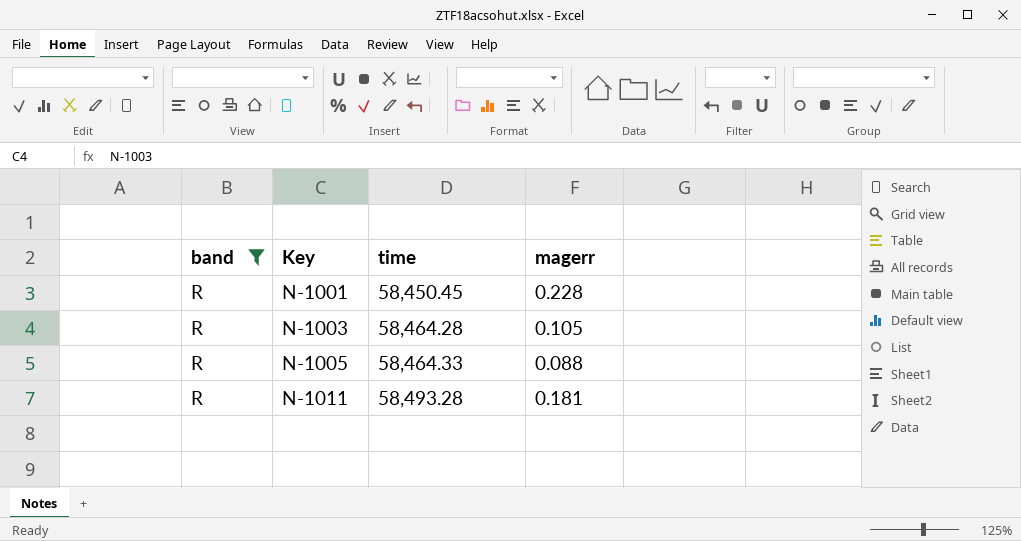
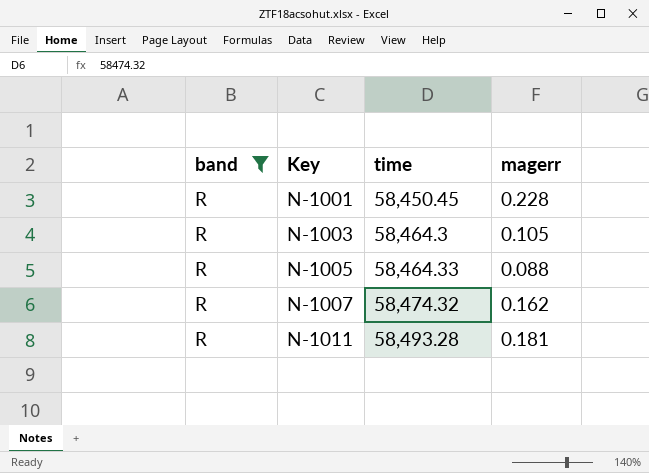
N-1003 | time: 58,464.28 -> 58,464.3
row N-1007: none -> R | 58,474.32 | 0.162

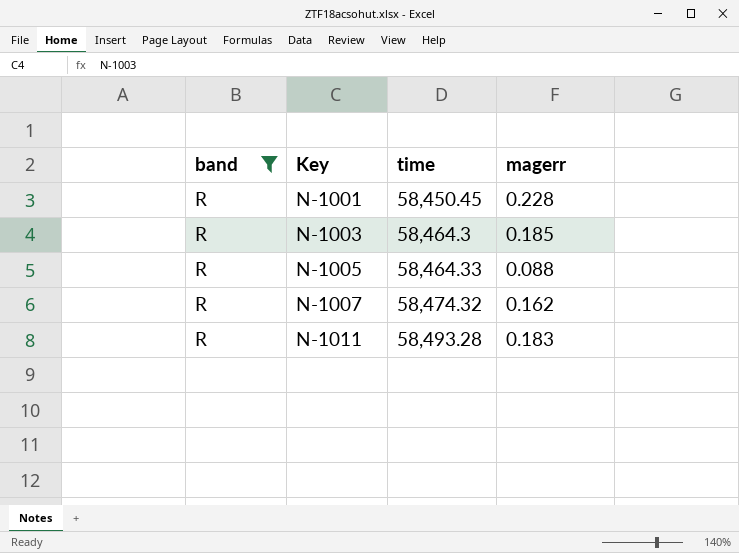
N-1003 | magerr: 0.105 -> 0.185
N-1011 | magerr: 0.181 -> 0.183

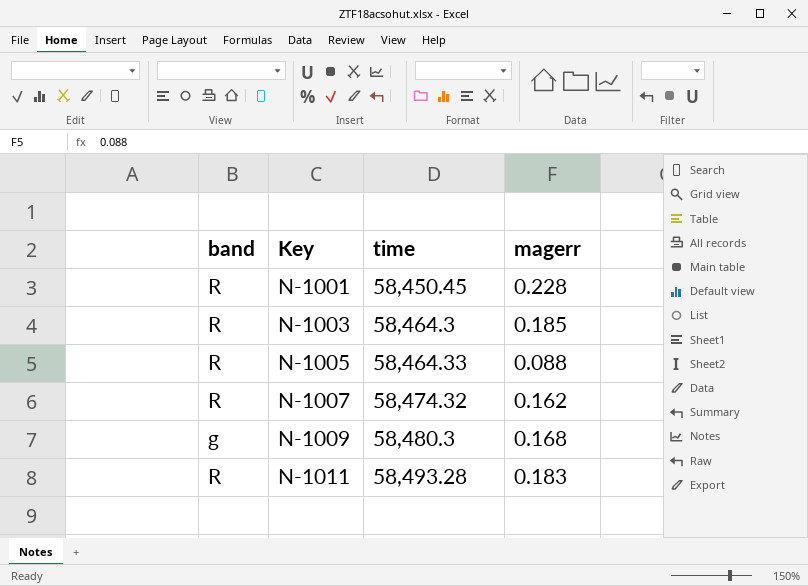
filter: band = R -> none

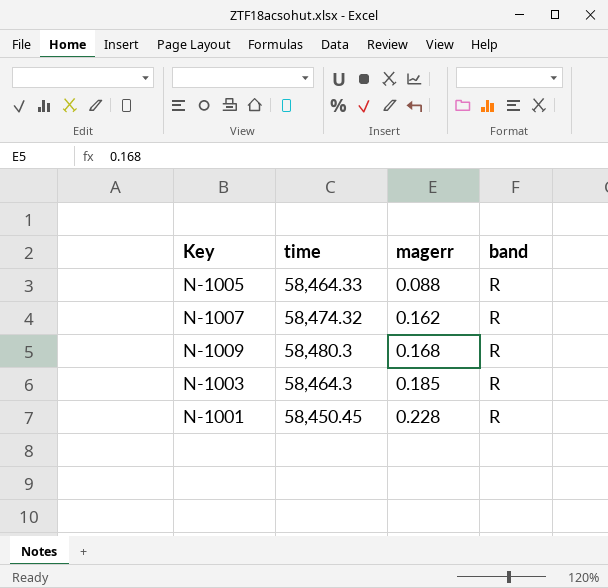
row order: Key ascending -> magerr ascending
column band | position: 1 -> 4
row N-1011: R | 58,493.28 | 0.183 -> none
N-1009 | band: g -> R

